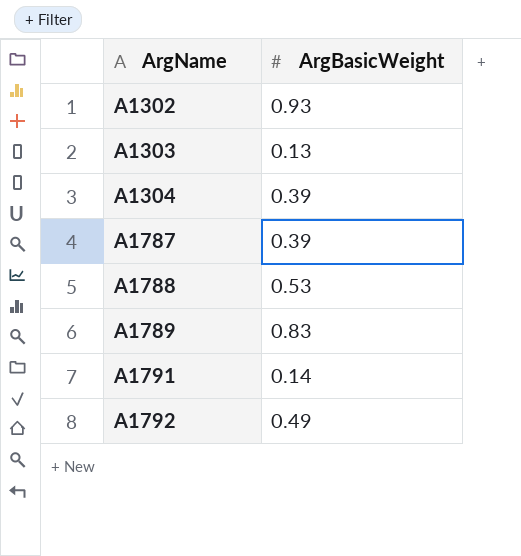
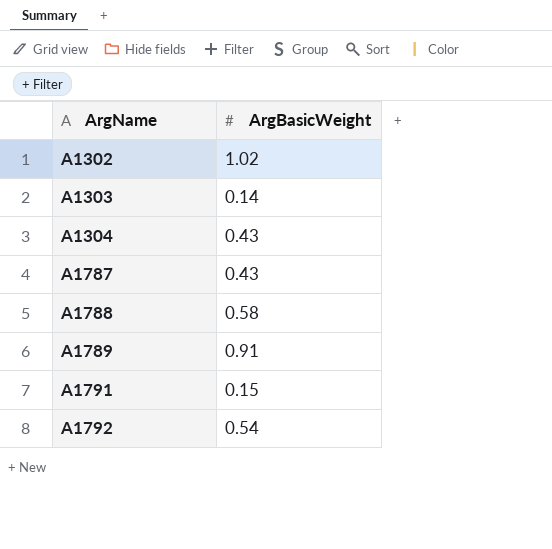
A1302 | ArgBasicWeight: 0.93 -> 1.02
A1303 | ArgBasicWeight: 0.13 -> 0.14
A1304 | ArgBasicWeight: 0.39 -> 0.43
A1787 | ArgBasicWeight: 0.39 -> 0.43
A1788 | ArgBasicWeight: 0.53 -> 0.58
A1789 | ArgBasicWeight: 0.83 -> 0.91
A1791 | ArgBasicWeight: 0.14 -> 0.15
A1792 | ArgBasicWeight: 0.49 -> 0.54

